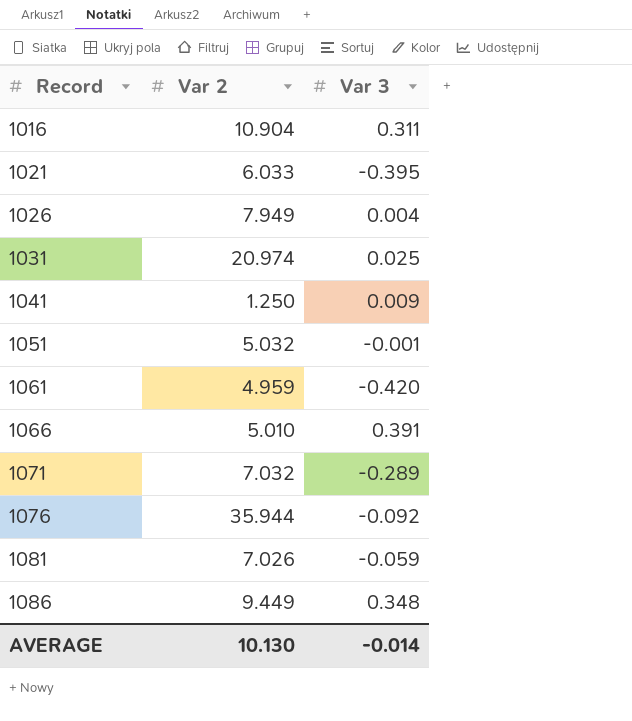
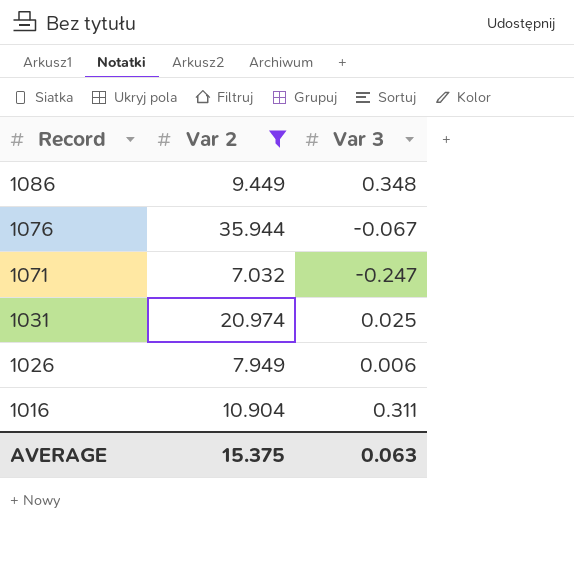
filter: none -> Var 2 >= 7.032
row order: Record ascending -> Record descending
1076 | Var 3: -0.092 -> -0.067
1071 | Var 3: -0.289 -> -0.247
1026 | Var 3: 0.004 -> 0.006
AVERAGE | Var 2: 10.130 -> 15.375
AVERAGE | Var 3: -0.014 -> 0.063

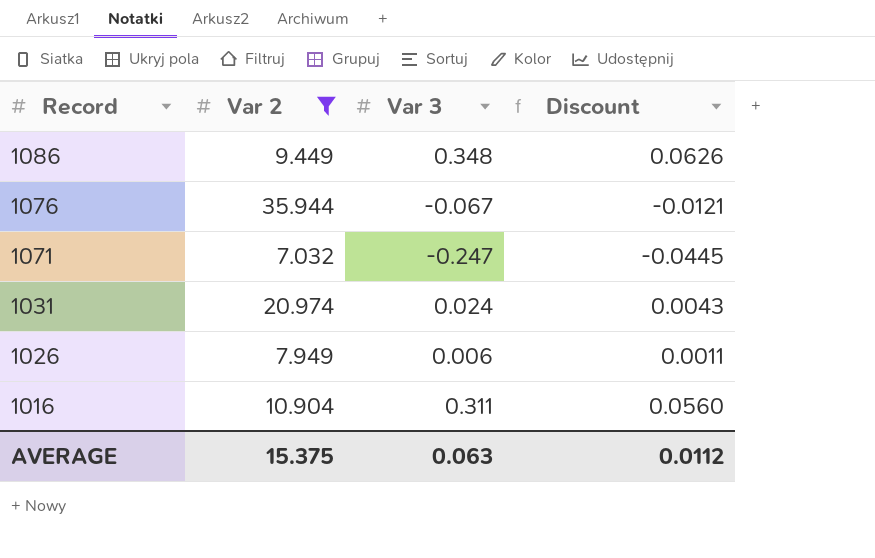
column Discount | formula: none -> [Var 3] * 0.18
1031 | Var 3: 0.025 -> 0.024

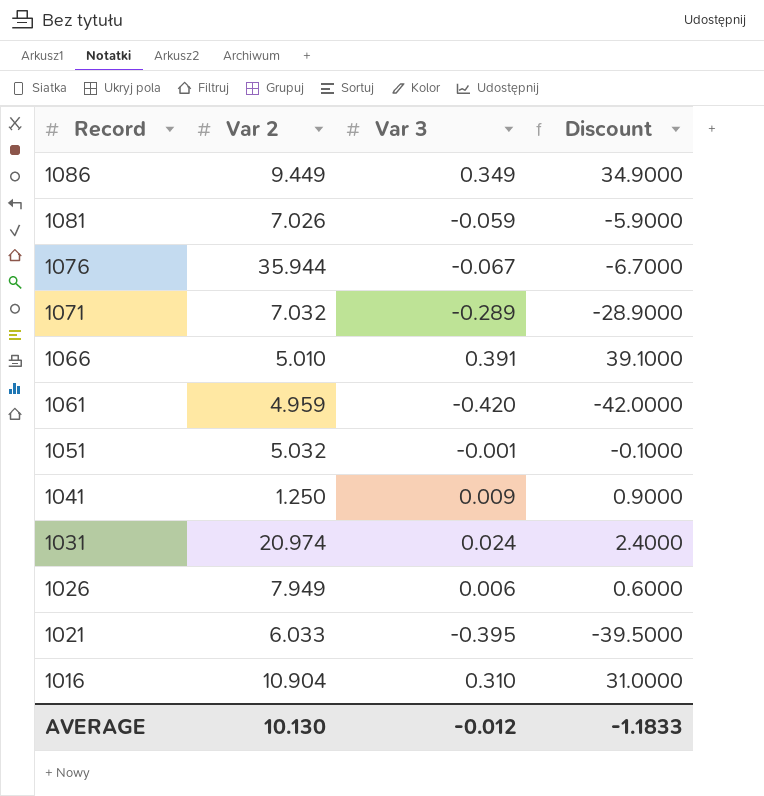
filter: Var 2 >= 7.032 -> none
column Discount | formula: [Var 3] * 0.18 -> [Var 3] * 100
1086 | Var 3: 0.348 -> 0.349
1071 | Var 3: -0.247 -> -0.289
1016 | Var 3: 0.311 -> 0.310
AVERAGE | Var 2: 15.375 -> 10.130
AVERAGE | Var 3: 0.063 -> -0.012
AVERAGE | Discount: 0.0112 -> -1.1833

